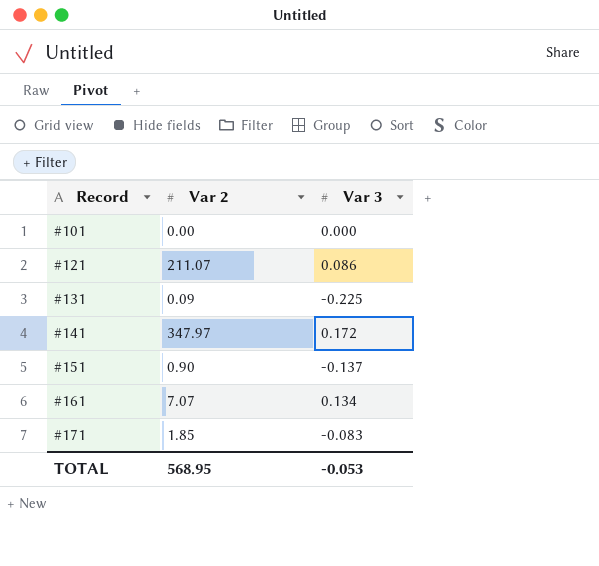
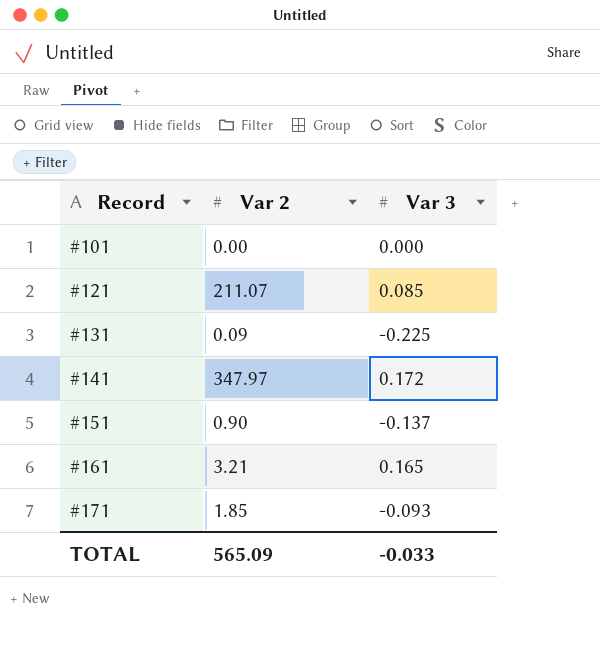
#121 | Var 3: 0.086 -> 0.085
#161 | Var 2: 7.07 -> 3.21
#161 | Var 3: 0.134 -> 0.165
#171 | Var 3: -0.083 -> -0.093
TOTAL | Var 2: 568.95 -> 565.09
TOTAL | Var 3: -0.053 -> -0.033

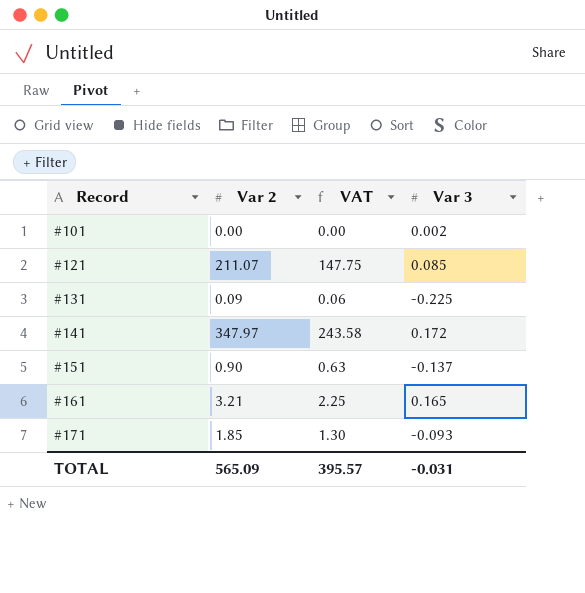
column VAT | formula: none -> [Var 2] * 0.7
#101 | Var 3: 0.000 -> 0.002
TOTAL | Var 3: -0.033 -> -0.031

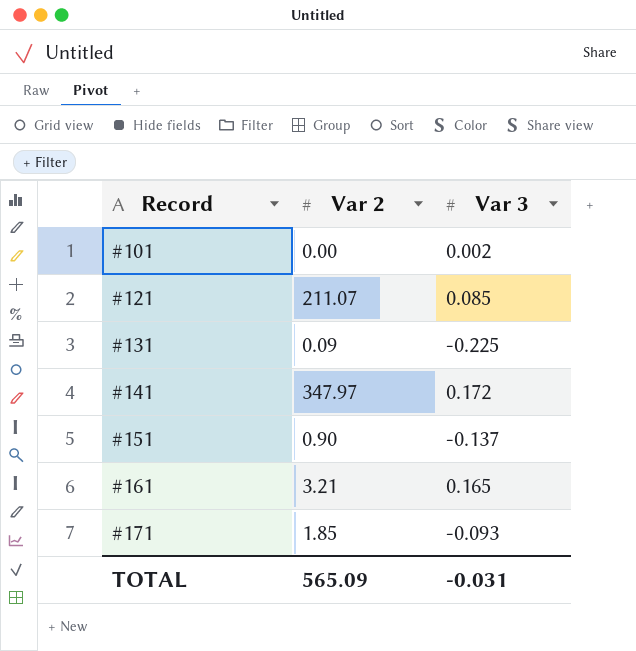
column VAT | formula: [Var 2] * 0.7 -> none

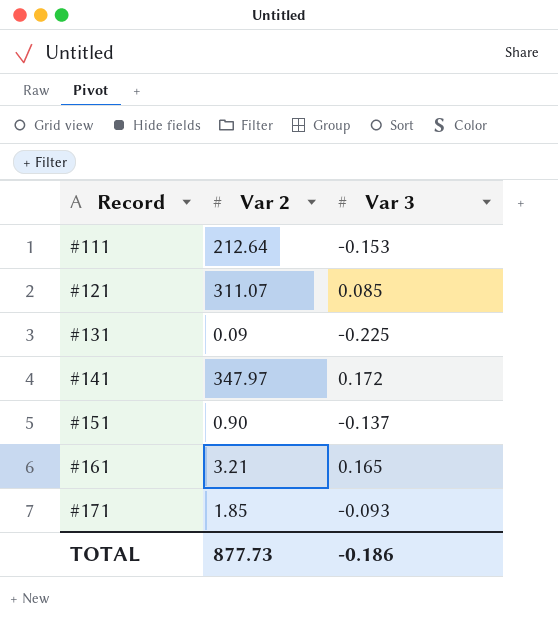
row #101: 0.00 | 0.002 -> none
row #111: none -> 212.64 | -0.153
#121 | Var 2: 211.07 -> 311.07
TOTAL | Var 2: 565.09 -> 877.73
TOTAL | Var 3: -0.031 -> -0.186

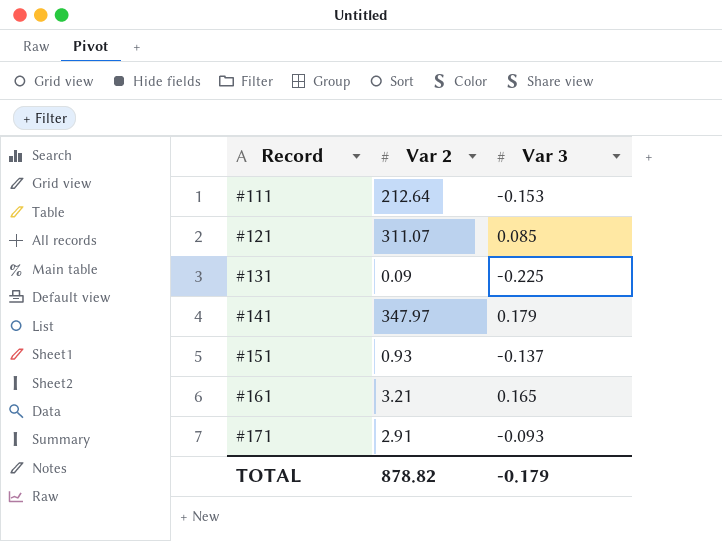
#141 | Var 3: 0.172 -> 0.179
#151 | Var 2: 0.90 -> 0.93
#171 | Var 2: 1.85 -> 2.91
TOTAL | Var 2: 877.73 -> 878.82
TOTAL | Var 3: -0.186 -> -0.179

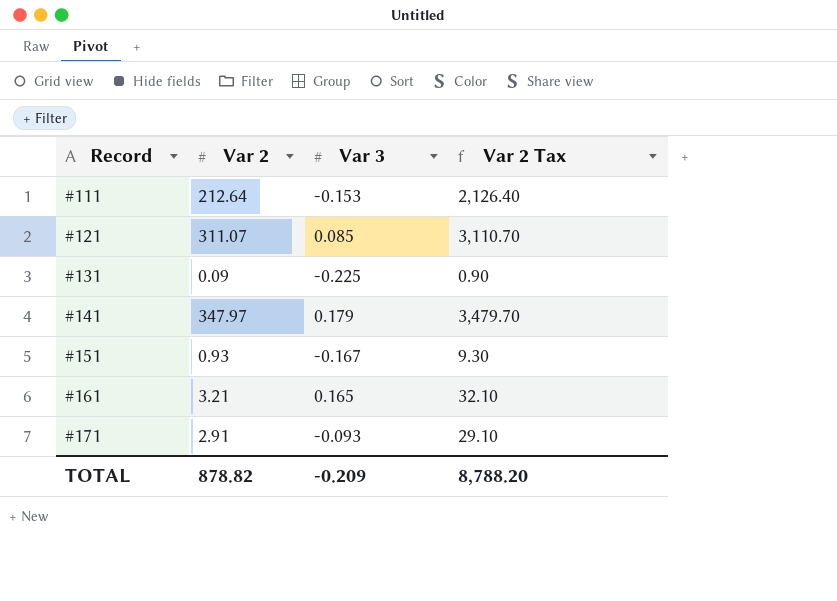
column Var 2 Tax | formula: none -> [Var 2] * 10
#151 | Var 3: -0.137 -> -0.167
TOTAL | Var 3: -0.179 -> -0.209

